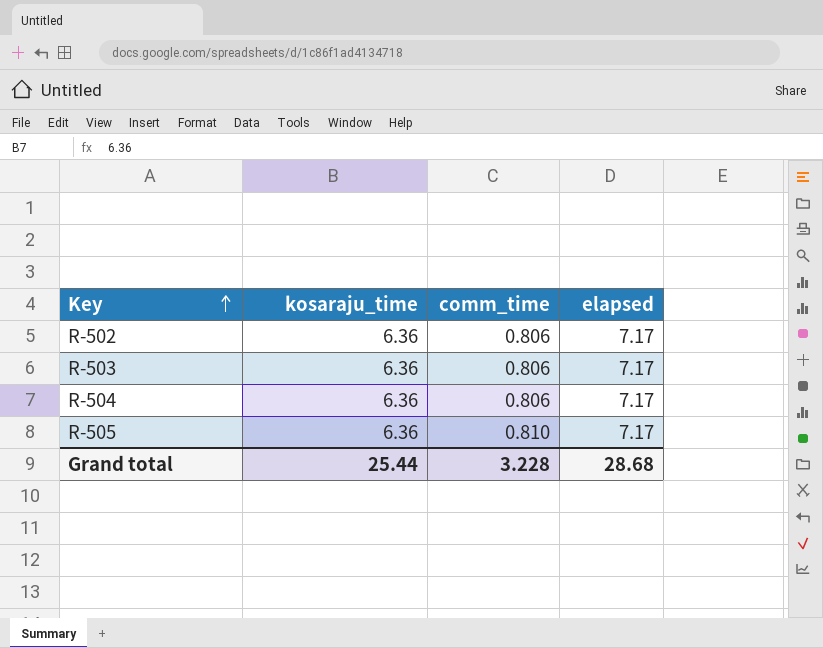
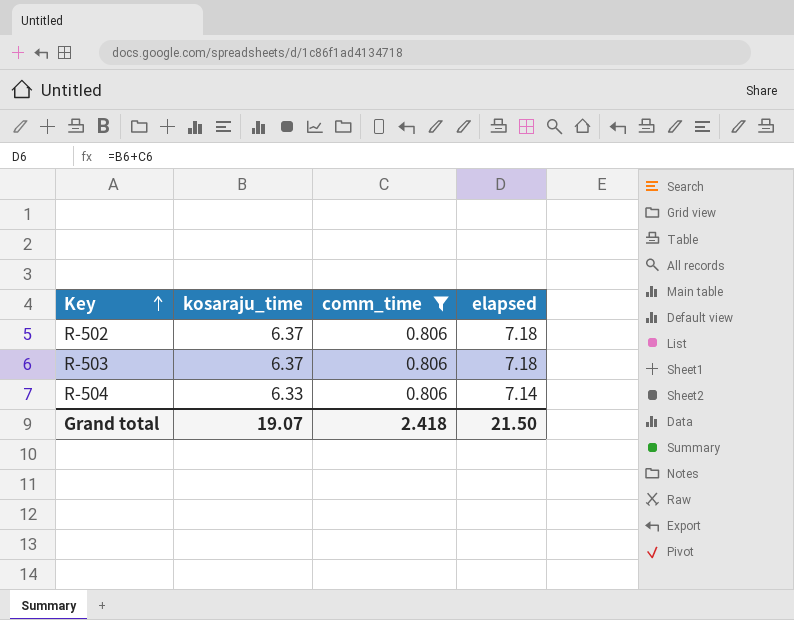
filter: none -> comm_time = 0.806
R-502 | kosaraju_time: 6.36 -> 6.37
R-502 | elapsed: 7.17 -> 7.18
R-503 | kosaraju_time: 6.36 -> 6.37
R-503 | elapsed: 7.17 -> 7.18
R-504 | kosaraju_time: 6.36 -> 6.33
R-504 | elapsed: 7.17 -> 7.14
Grand total | kosaraju_time: 25.44 -> 19.07
Grand total | comm_time: 3.228 -> 2.418
Grand total | elapsed: 28.68 -> 21.50

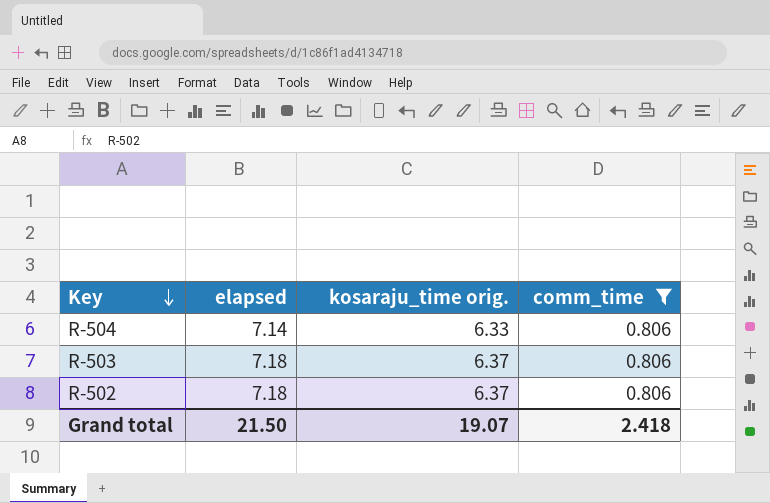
row order: Key ascending -> Key descending
column elapsed | position: 4 -> 2
column name: kosaraju_time -> kosaraju_time orig.

